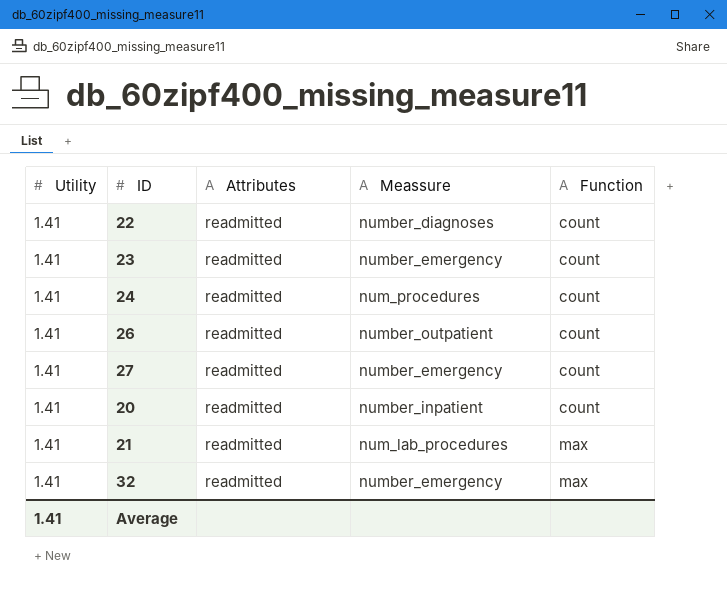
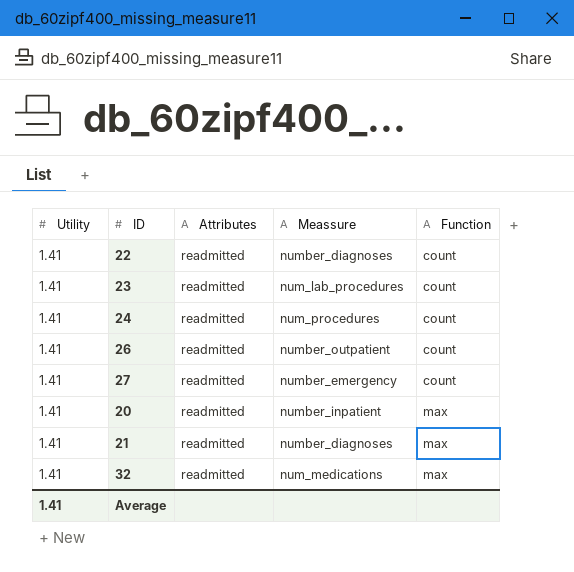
23 | Meassure: number_emergency -> num_lab_procedures
20 | Function: count -> max
21 | Meassure: num_lab_procedures -> number_diagnoses
32 | Meassure: number_emergency -> num_medications

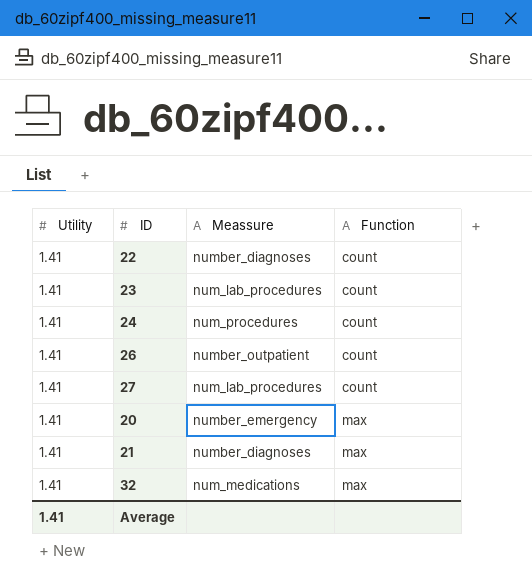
column Attributes | position: 3 -> none
27 | Meassure: number_emergency -> num_lab_procedures
20 | Meassure: number_inpatient -> number_emergency

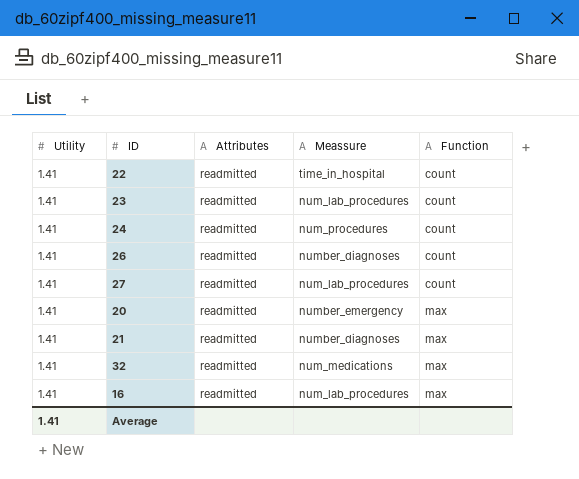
column Attributes | position: none -> 3
22 | Meassure: number_diagnoses -> time_in_hospital
26 | Meassure: number_outpatient -> number_diagnoses
row 16: none -> 1.41 | readmitted | num_lab_procedures | max

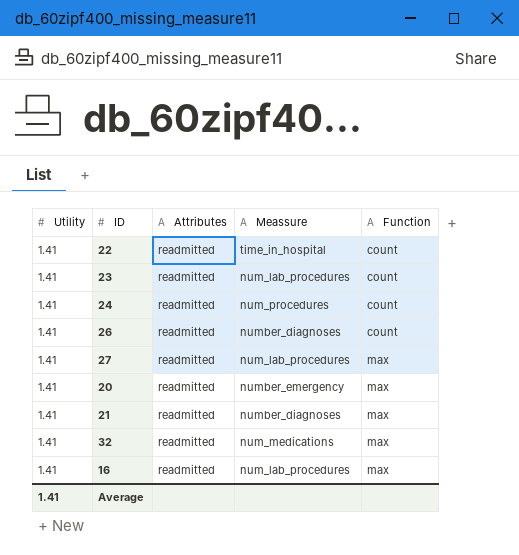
27 | Function: count -> max

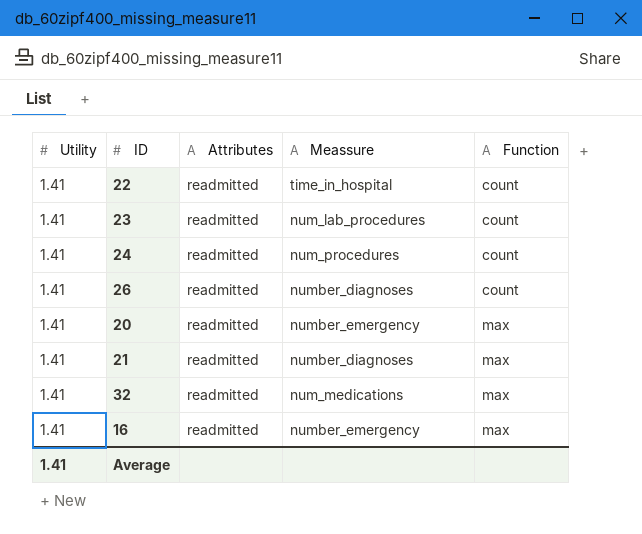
row 27: 1.41 | readmitted | num_lab_procedures | max -> none
16 | Meassure: num_lab_procedures -> number_emergency

